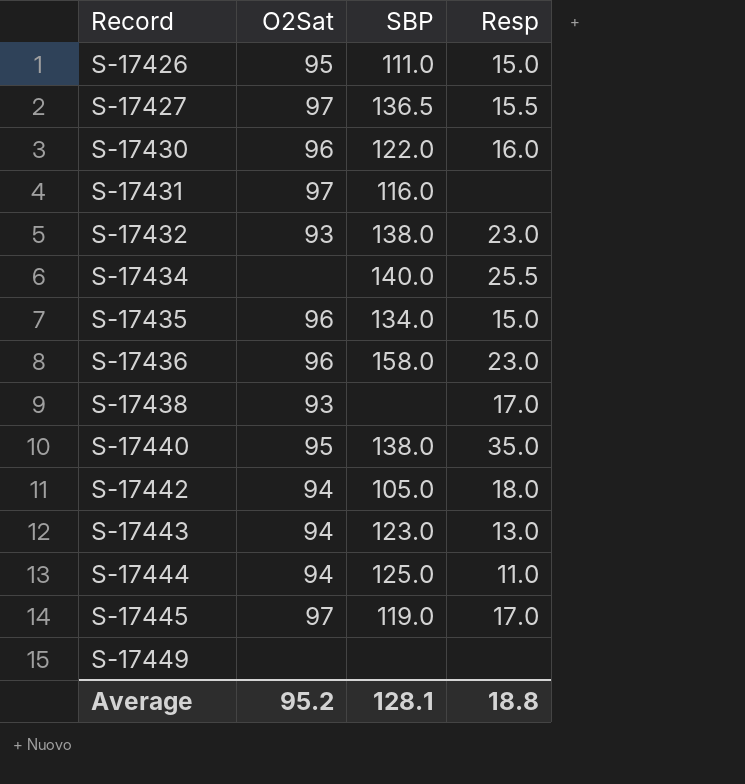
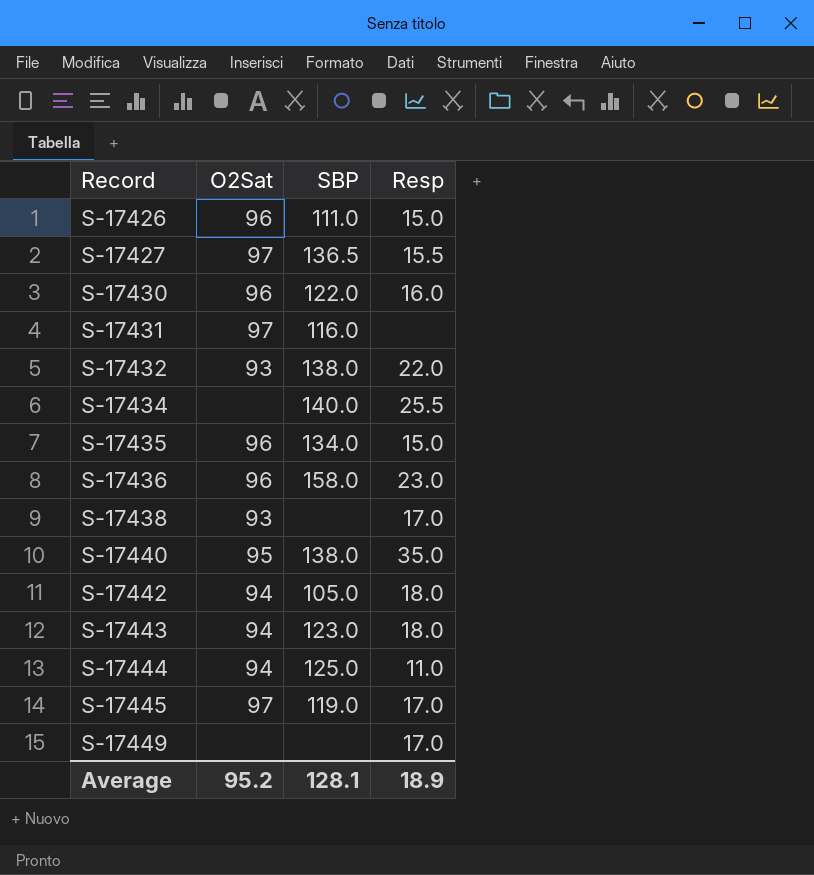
S-17426 | O2Sat: 95 -> 96
S-17432 | Resp: 23.0 -> 22.0
S-17443 | Resp: 13.0 -> 18.0
S-17449 | Resp: none -> 17.0
Average | Resp: 18.8 -> 18.9

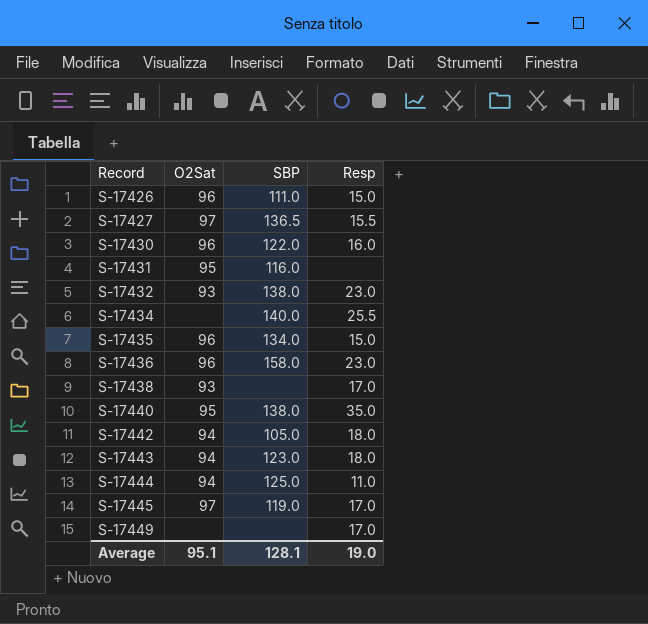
S-17431 | O2Sat: 97 -> 95
S-17432 | Resp: 22.0 -> 23.0
Average | O2Sat: 95.2 -> 95.1
Average | Resp: 18.9 -> 19.0

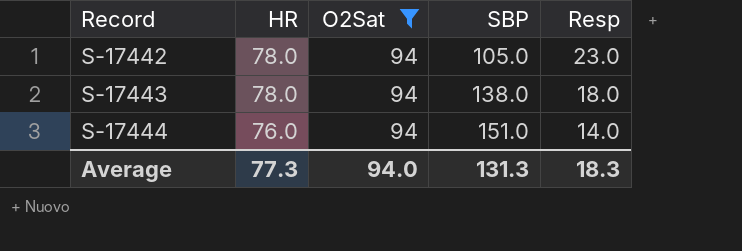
filter: none -> O2Sat = 94
column HR | position: none -> 2
S-17442 | Resp: 18.0 -> 23.0
S-17443 | SBP: 123.0 -> 138.0
S-17444 | SBP: 125.0 -> 151.0
S-17444 | Resp: 11.0 -> 14.0
Average | O2Sat: 95.1 -> 94.0
Average | SBP: 128.1 -> 131.3
Average | Resp: 19.0 -> 18.3

